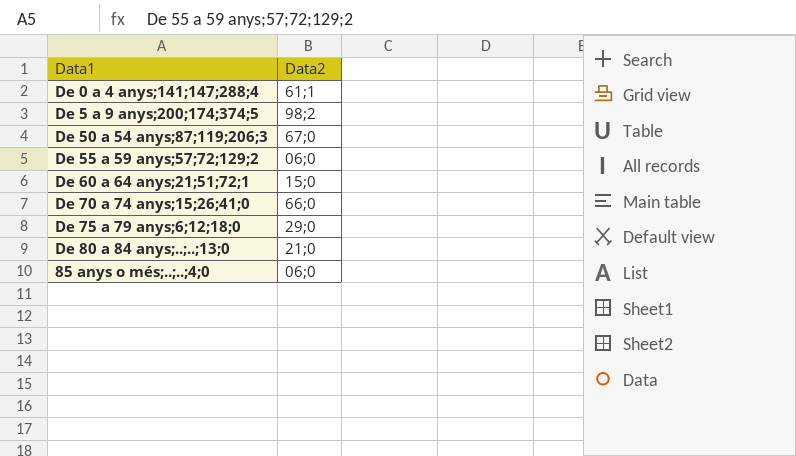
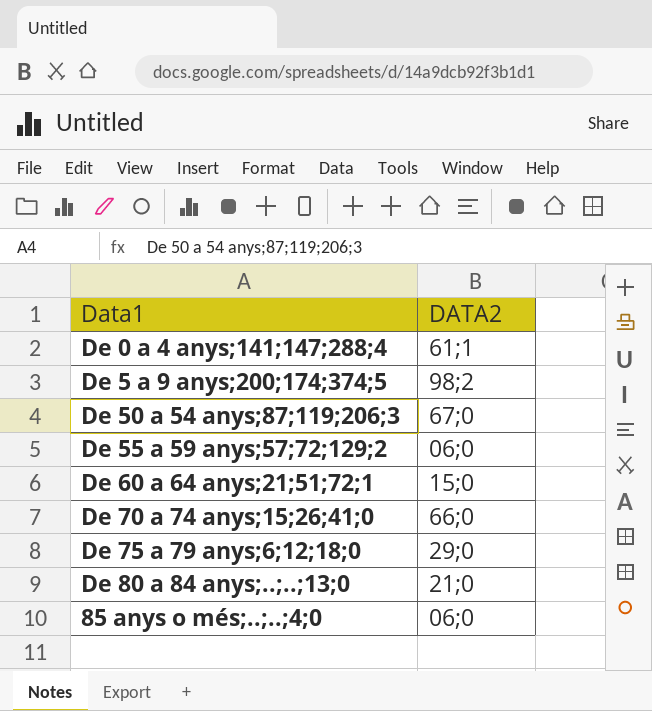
column name: Data2 -> DATA2

